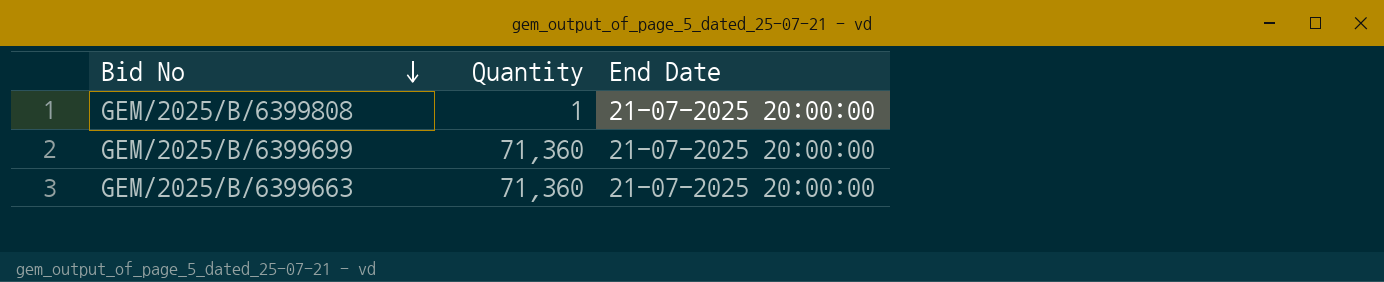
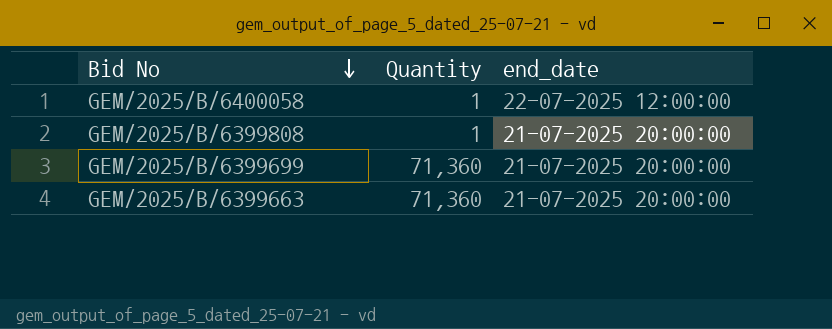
column name: End Date -> end_date
row GEM/2025/B/6400058: none -> 1 | 22-07-2025 12:00:00

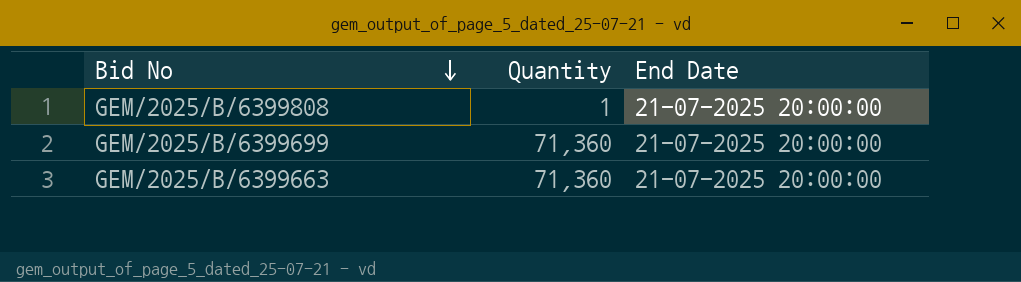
column name: end_date -> End Date
row GEM/2025/B/6400058: 1 | 22-07-2025 12:00:00 -> none

